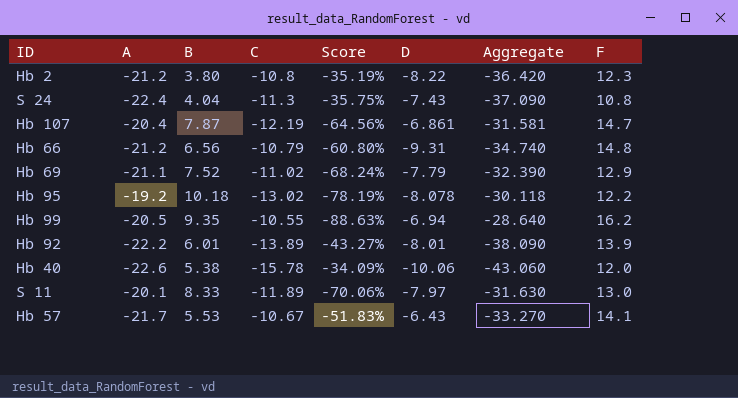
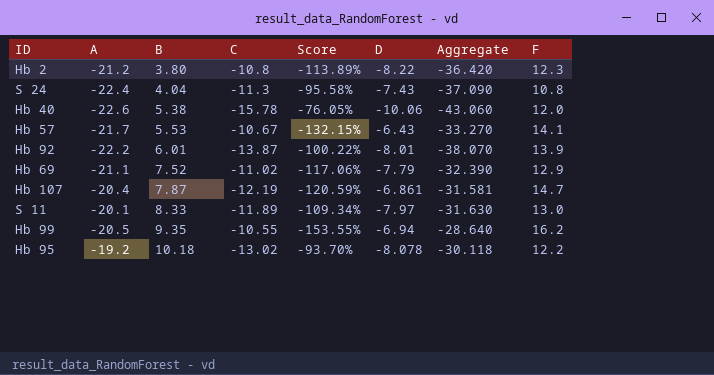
row order: none -> B ascending
column Score | formula: [B] / [C] -> [F] / [C]
row Hb 66: -21.2 | 6.56 | -10.79 | -60.80% | -9.31 | -34.740 | 14.8 -> none
Hb 92 | C: -13.89 -> -13.87
Hb 92 | Aggregate: -38.090 -> -38.070

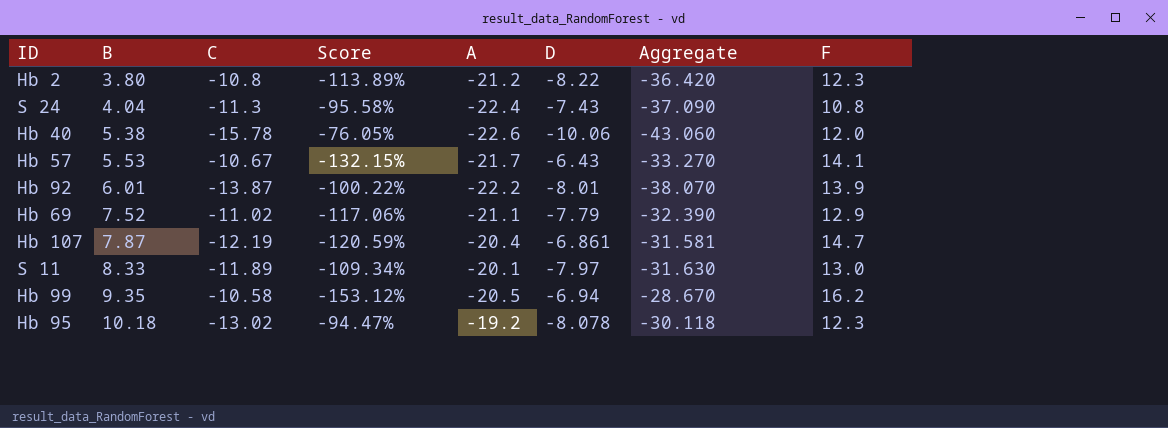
column A | position: 2 -> 5
Hb 99 | C: -10.55 -> -10.58
Hb 99 | Score: -153.55% -> -153.12%
Hb 99 | Aggregate: -28.640 -> -28.670
Hb 95 | Score: -93.70% -> -94.47%
Hb 95 | F: 12.2 -> 12.3

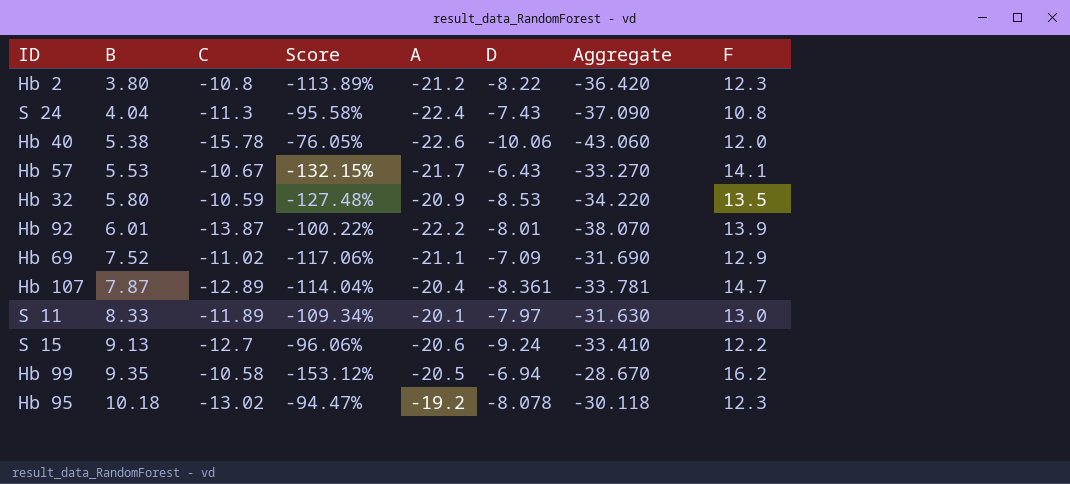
row Hb 32: none -> 5.80 | -10.59 | -127.48% | -20.9 | -8.53 | -34.220 | 13.5
Hb 69 | D: -7.79 -> -7.09
Hb 69 | Aggregate: -32.390 -> -31.690
Hb 107 | C: -12.19 -> -12.89
Hb 107 | Score: -120.59% -> -114.04%
Hb 107 | D: -6.861 -> -8.361
Hb 107 | Aggregate: -31.581 -> -33.781
row S 15: none -> 9.13 | -12.7 | -96.06% | -20.6 | -9.24 | -33.410 | 12.2

